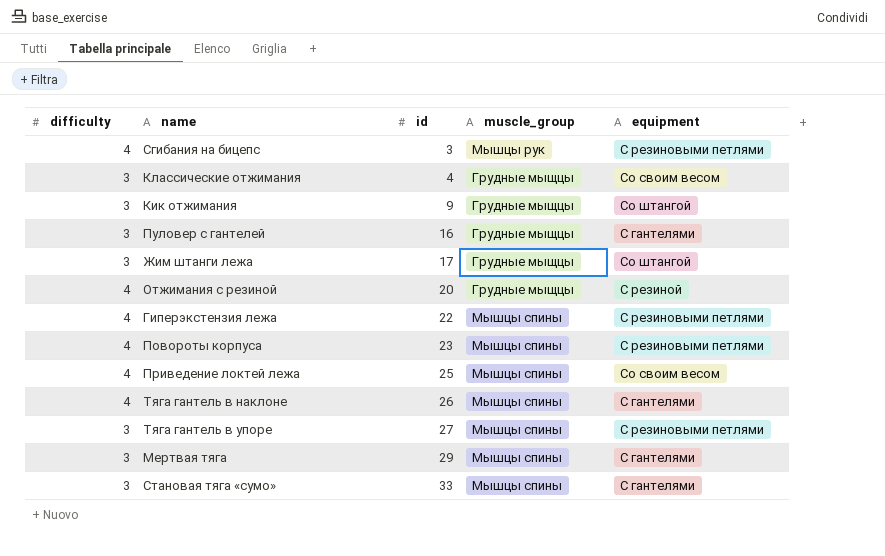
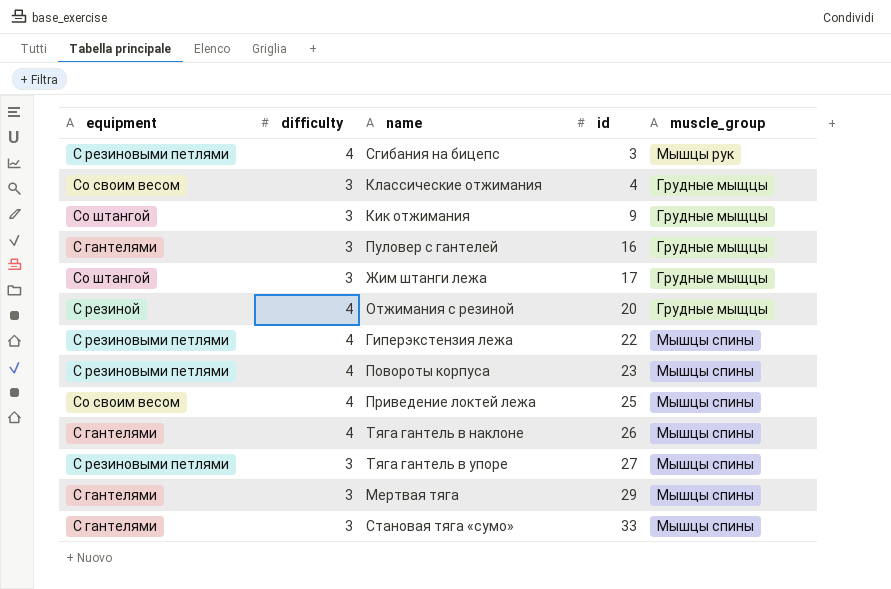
column equipment | position: 5 -> 1

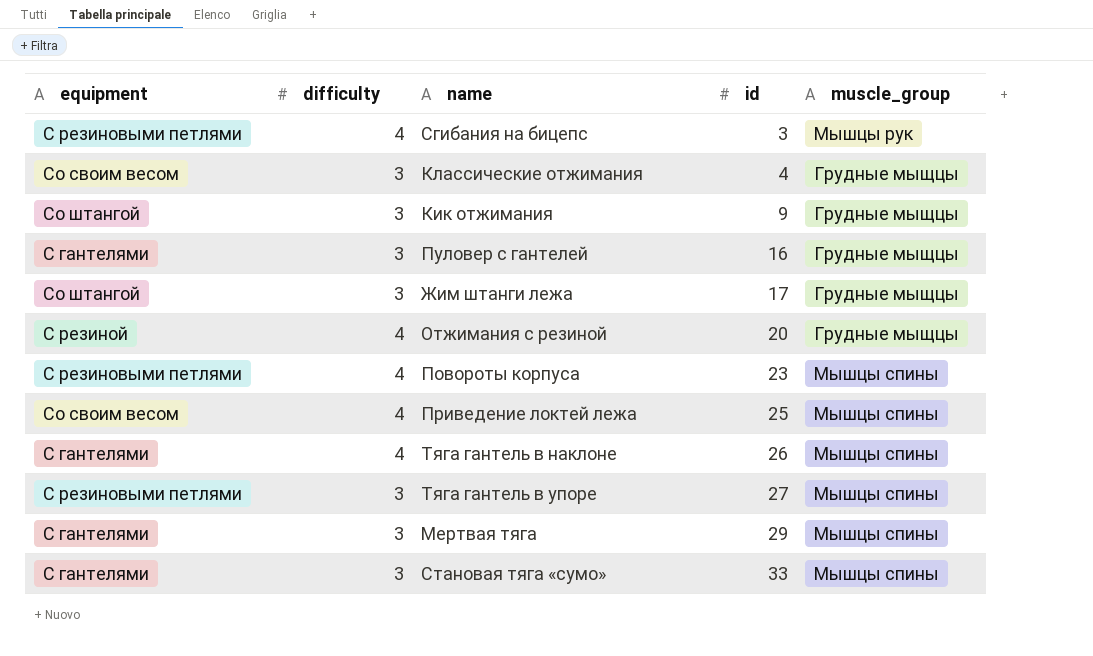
row Гиперэкстензия лежа: С резиновыми петлями | 4 | 22 | Мышцы спины -> none

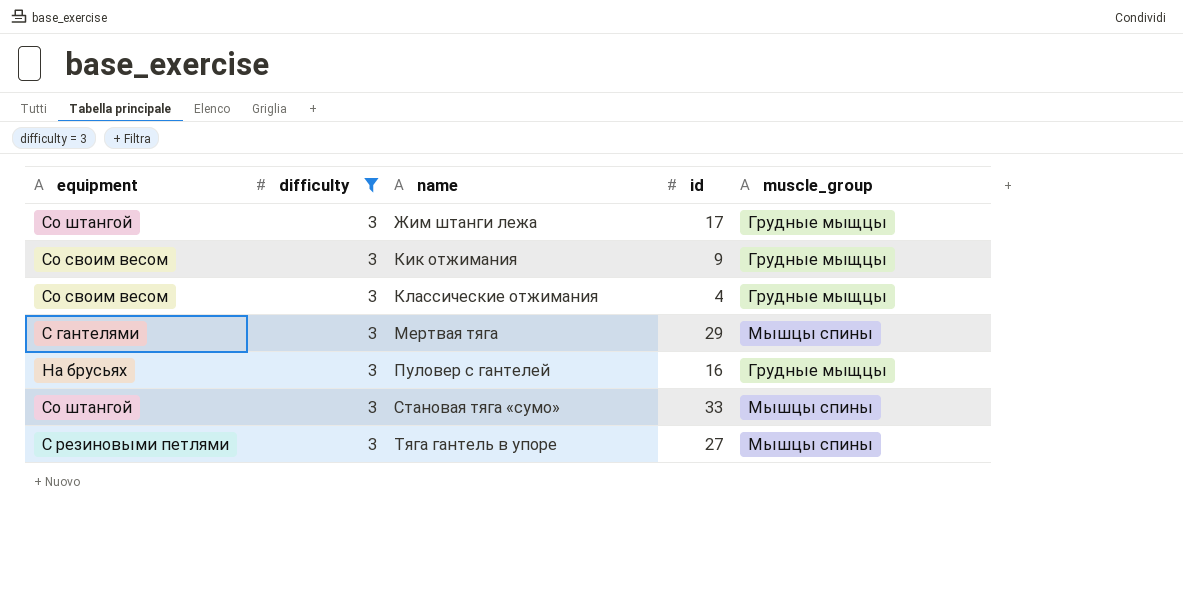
filter: none -> difficulty = 3
row order: id ascending -> name ascending
Кик отжимания | equipment: Со штангой -> Со своим весом
Пуловер с гантелей | equipment: С гантелями -> На брусьях
Становая тяга «сумо» | equipment: С гантелями -> Со штангой

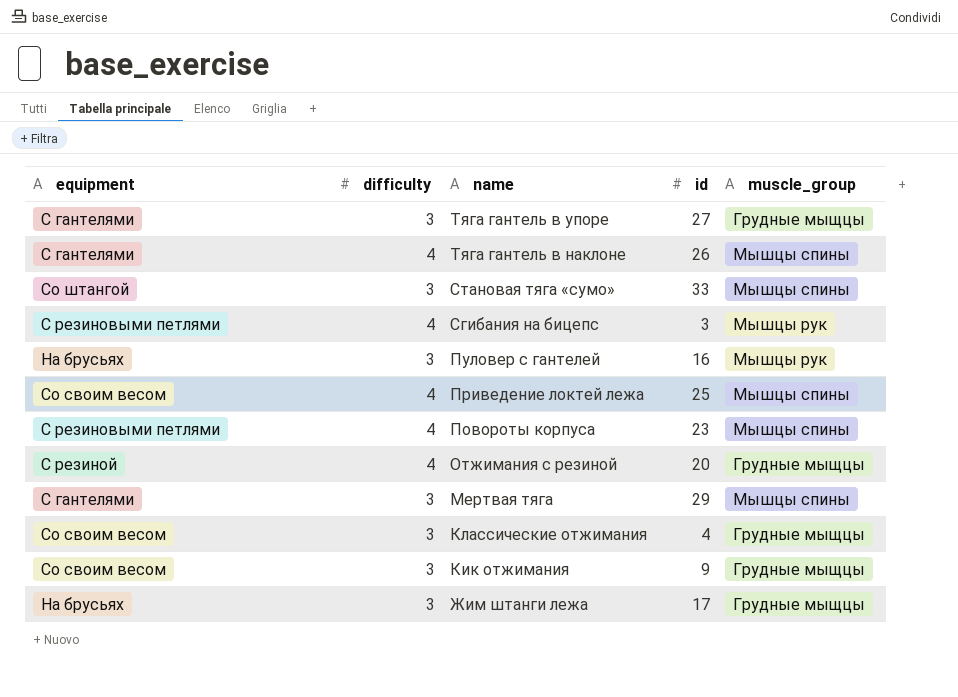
filter: difficulty = 3 -> none
row order: name ascending -> name descending
Тяга гантель в упоре | equipment: С резиновыми петлями -> С гантелями
Тяга гантель в упоре | muscle_group: Мышцы спины -> Грудные мыщцы
Пуловер с гантелей | muscle_group: Грудные мыщцы -> Мышцы рук
Жим штанги лежа | equipment: Со штангой -> На брусьях

